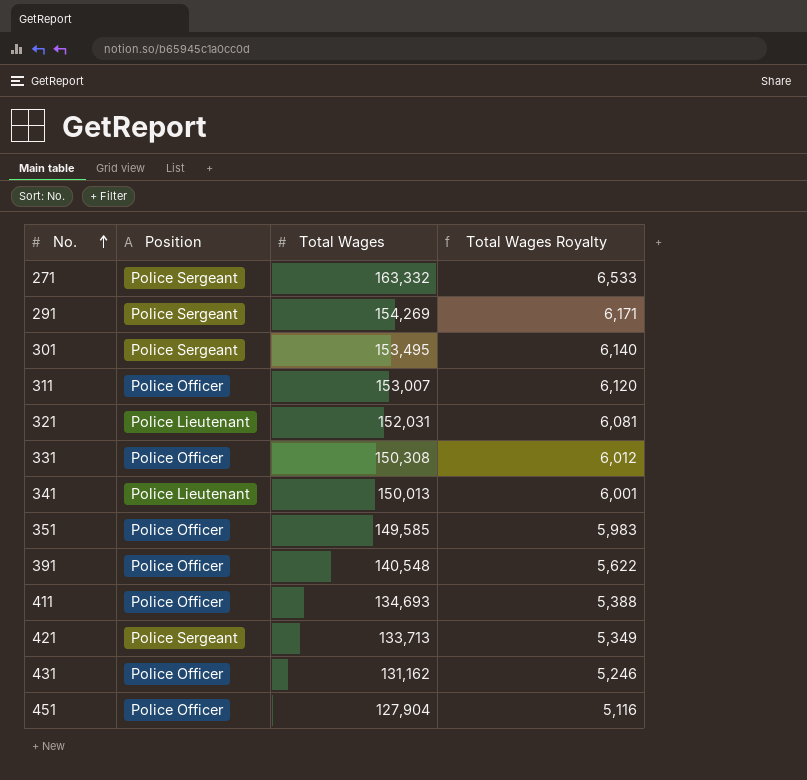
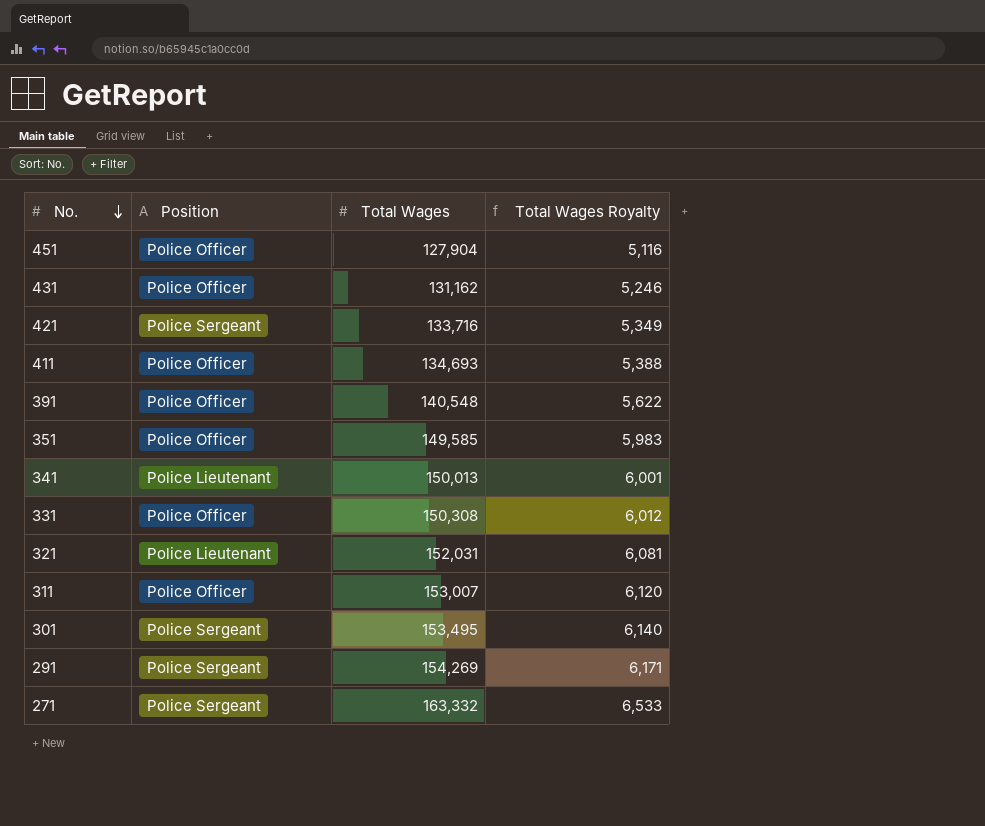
row order: No. ascending -> No. descending
421 | Total Wages: 133,713 -> 133,716

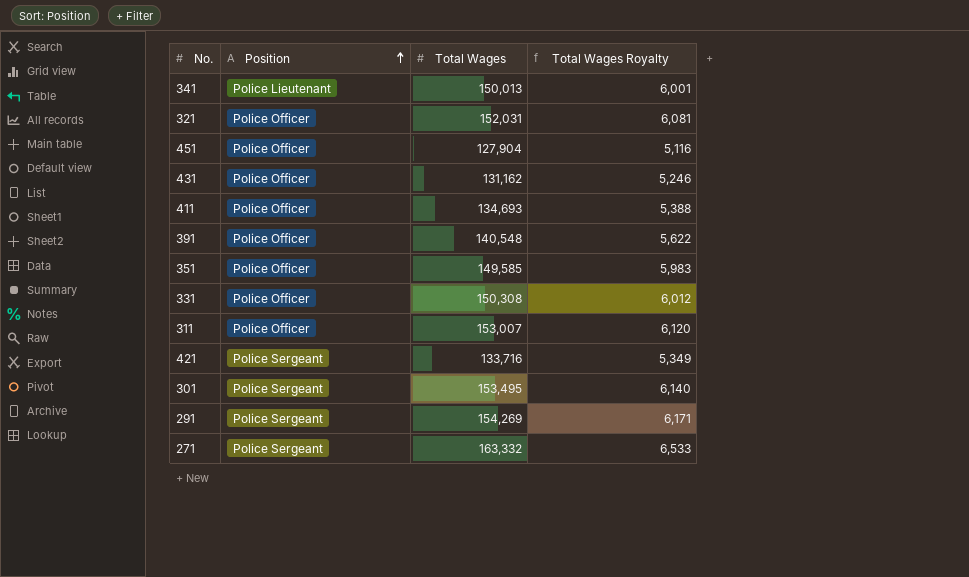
row order: No. descending -> Position ascending
321 | Position: Police Lieutenant -> Police Officer

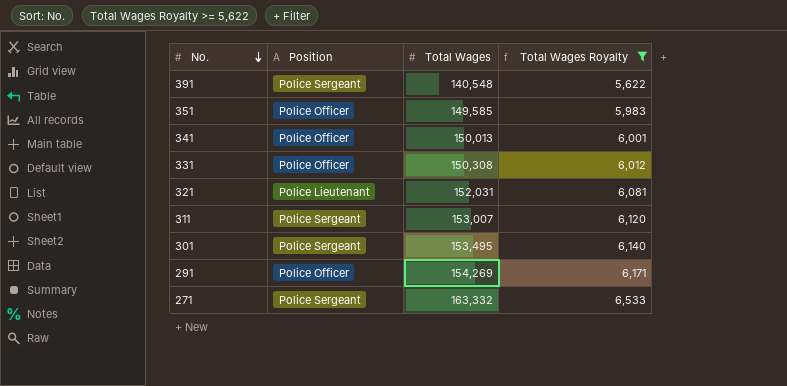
filter: none -> Total Wages Royalty >= 5,622
row order: Position ascending -> No. descending
391 | Position: Police Officer -> Police Sergeant
341 | Position: Police Lieutenant -> Police Officer
321 | Position: Police Officer -> Police Lieutenant
311 | Position: Police Officer -> Police Sergeant
291 | Position: Police Sergeant -> Police Officer

